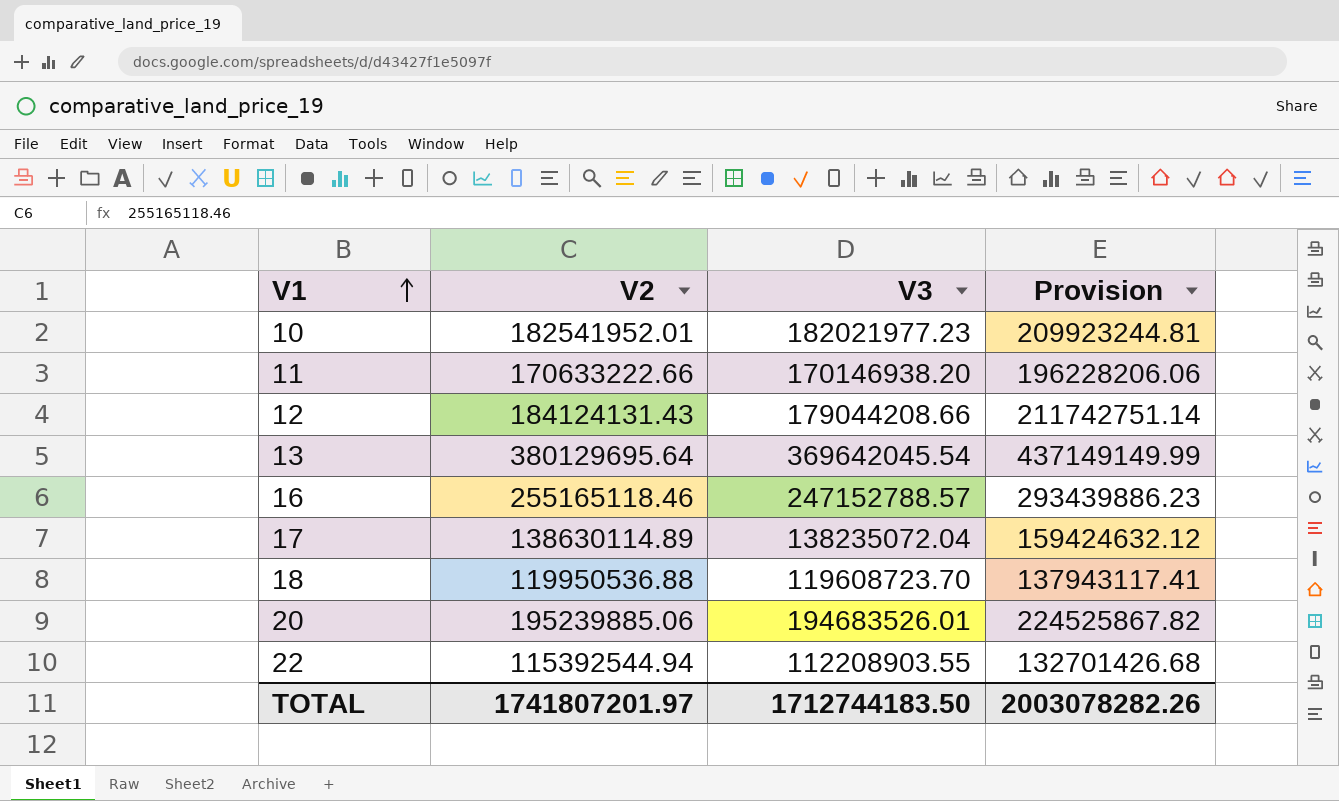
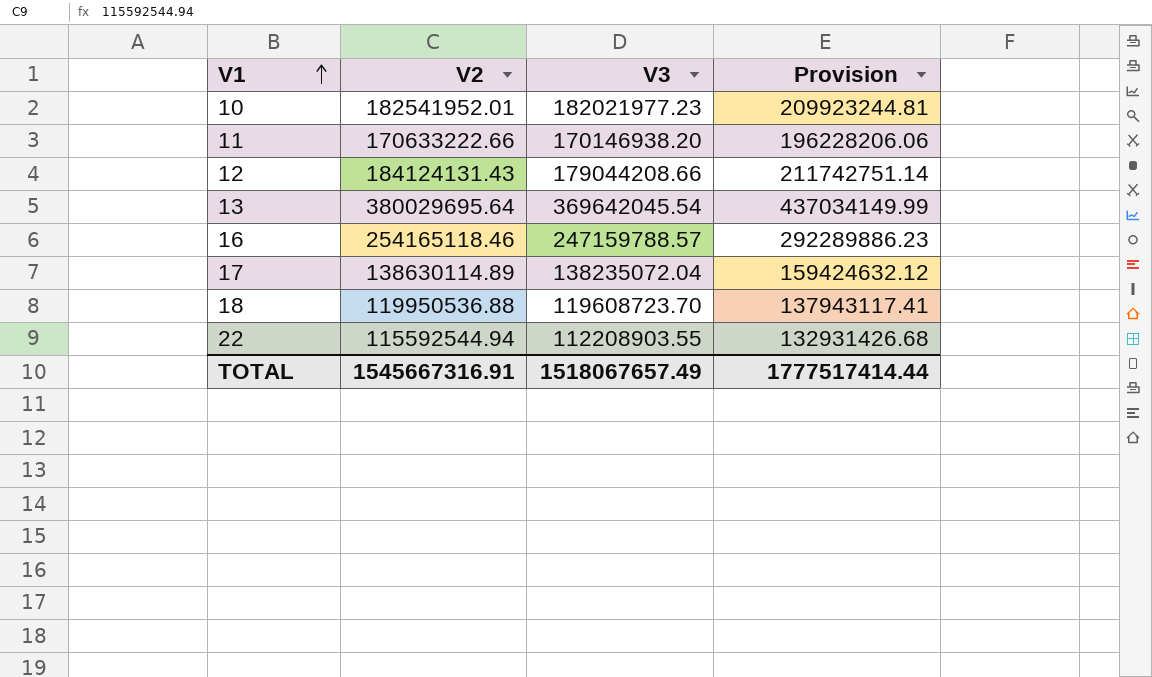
row 20: 195239885.06 | 194683526.01 | 224525867.82 -> none
13 | V2: 380129695.64 -> 380029695.64
13 | Provision: 437149149.99 -> 437034149.99
16 | V2: 255165118.46 -> 254165118.46
16 | V3: 247152788.57 -> 247159788.57
16 | Provision: 293439886.23 -> 292289886.23
22 | V2: 115392544.94 -> 115592544.94
22 | Provision: 132701426.68 -> 132931426.68
TOTAL | V2: 1741807201.97 -> 1545667316.91
TOTAL | V3: 1712744183.50 -> 1518067657.49
TOTAL | Provision: 2003078282.26 -> 1777517414.44

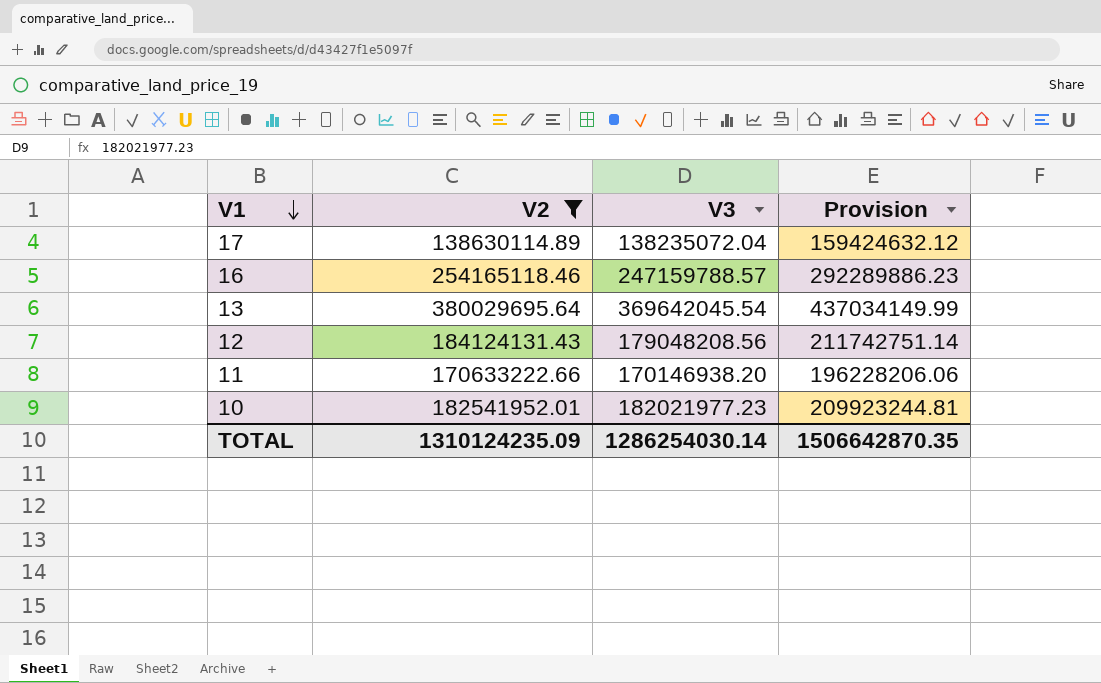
filter: none -> V2 >= 138630114.89
row order: V1 ascending -> V1 descending
12 | V3: 179044208.66 -> 179048208.56
TOTAL | V2: 1545667316.91 -> 1310124235.09
TOTAL | V3: 1518067657.49 -> 1286254030.14
TOTAL | Provision: 1777517414.44 -> 1506642870.35

